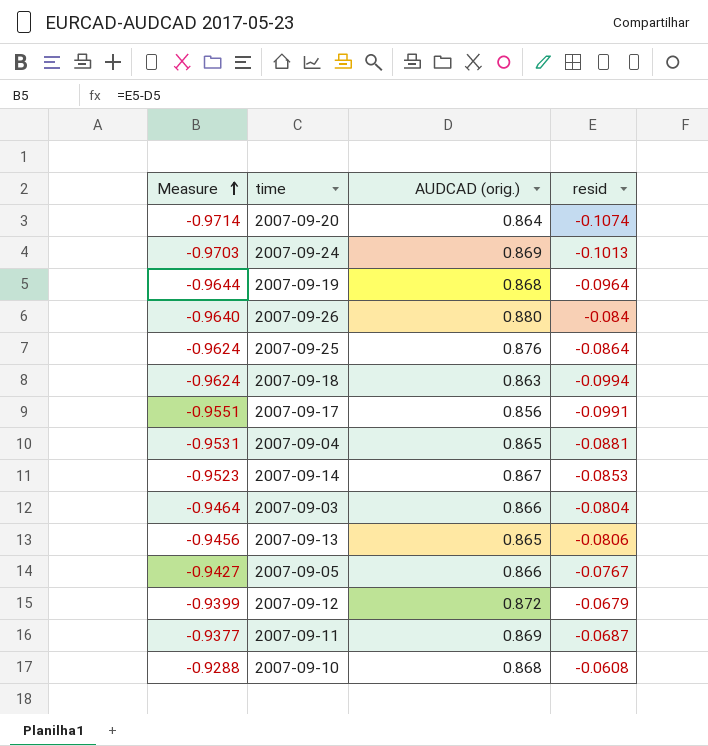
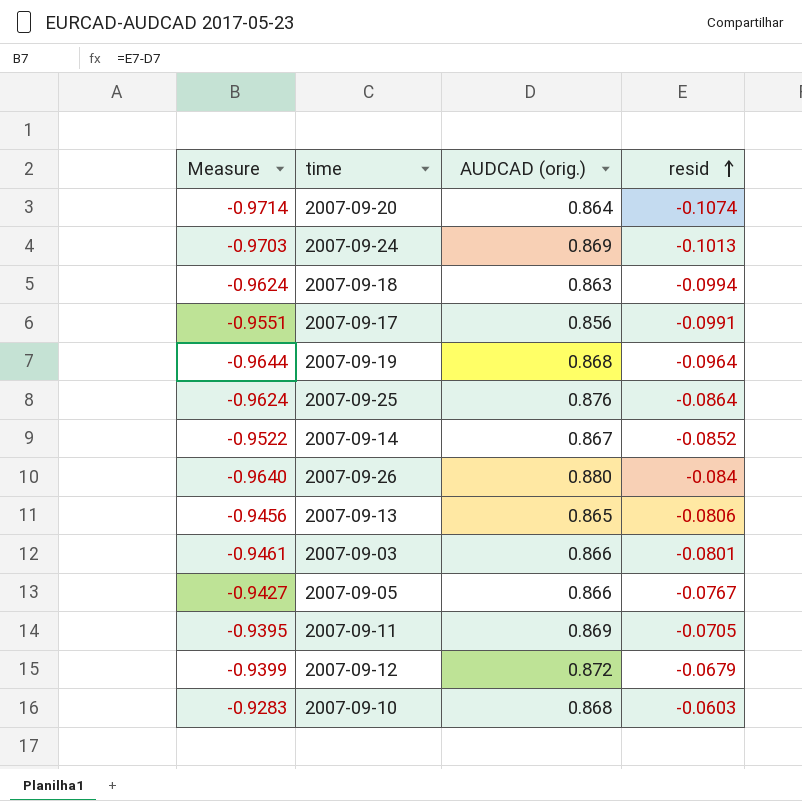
row order: Measure ascending -> resid ascending
row 2007-09-04: -0.9531 | 0.865 | -0.0881 -> none
2007-09-14 | Measure: -0.9523 -> -0.9522
2007-09-14 | resid: -0.0853 -> -0.0852
2007-09-03 | Measure: -0.9464 -> -0.9461
2007-09-03 | resid: -0.0804 -> -0.0801
2007-09-11 | Measure: -0.9377 -> -0.9395
2007-09-11 | resid: -0.0687 -> -0.0705
2007-09-10 | Measure: -0.9288 -> -0.9283
2007-09-10 | resid: -0.0608 -> -0.0603

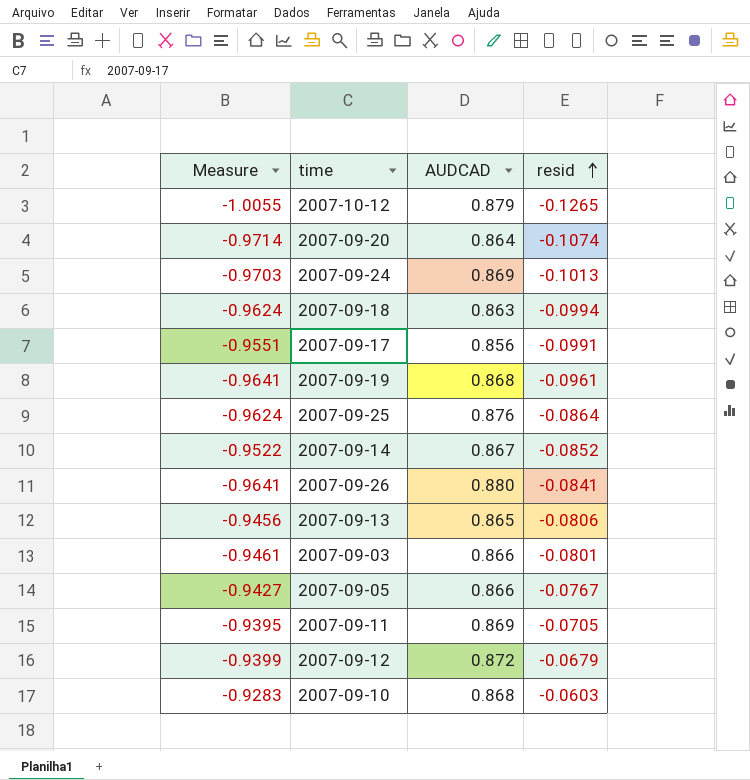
column name: AUDCAD (orig.) -> AUDCAD
row 2007-10-12: none -> -1.0055 | 0.879 | -0.1265
2007-09-19 | Measure: -0.9644 -> -0.9641
2007-09-19 | resid: -0.0964 -> -0.0961
2007-09-26 | Measure: -0.9640 -> -0.9641
2007-09-26 | resid: -0.084 -> -0.0841

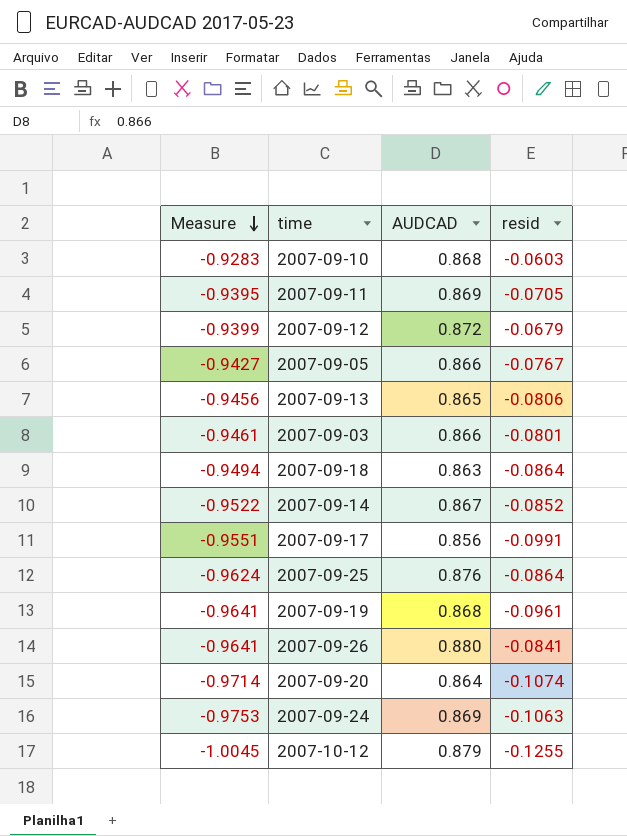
row order: resid ascending -> Measure descending
2007-09-18 | Measure: -0.9624 -> -0.9494
2007-09-18 | resid: -0.0994 -> -0.0864
2007-09-24 | Measure: -0.9703 -> -0.9753
2007-09-24 | resid: -0.1013 -> -0.1063
2007-10-12 | Measure: -1.0055 -> -1.0045
2007-10-12 | resid: -0.1265 -> -0.1255

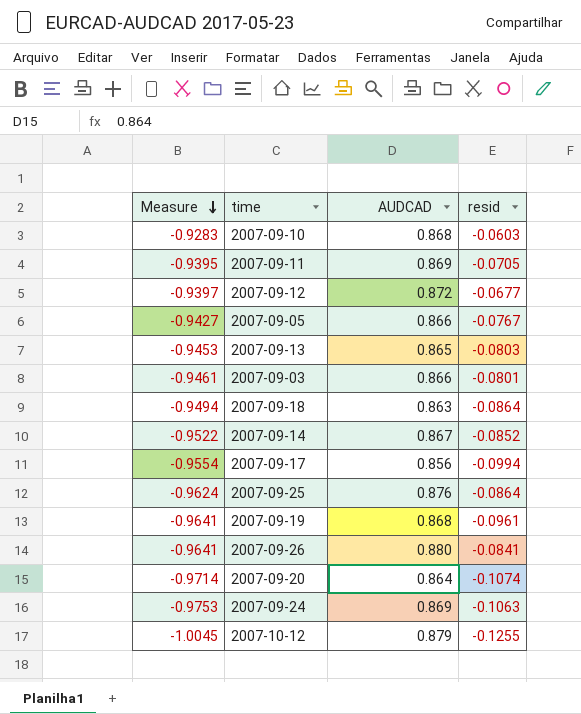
2007-09-12 | Measure: -0.9399 -> -0.9397
2007-09-12 | resid: -0.0679 -> -0.0677
2007-09-13 | Measure: -0.9456 -> -0.9453
2007-09-13 | resid: -0.0806 -> -0.0803
2007-09-17 | Measure: -0.9551 -> -0.9554
2007-09-17 | resid: -0.0991 -> -0.0994

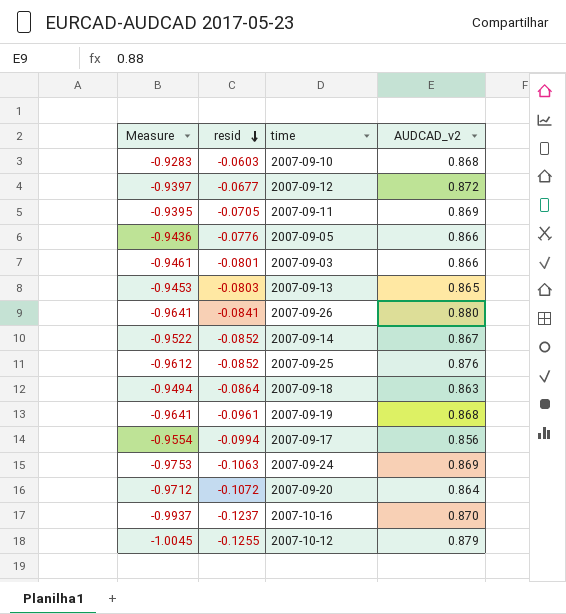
row order: Measure descending -> resid descending
column resid | position: 4 -> 2
column name: AUDCAD -> AUDCAD_v2
2007-09-05 | Measure: -0.9427 -> -0.9436
2007-09-05 | resid: -0.0767 -> -0.0776
2007-09-25 | Measure: -0.9624 -> -0.9612
2007-09-25 | resid: -0.0864 -> -0.0852
2007-09-20 | Measure: -0.9714 -> -0.9712
2007-09-20 | resid: -0.1074 -> -0.1072
row 2007-10-16: none -> -0.9937 | -0.1237 | 0.870

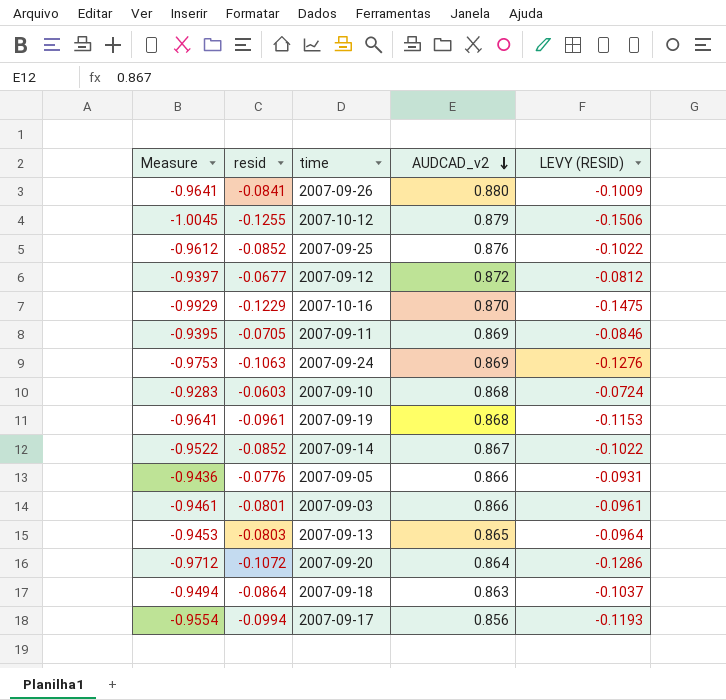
row order: resid descending -> AUDCAD_v2 descending
column LEVY (RESID) | formula: none -> [resid] * 1.2
2007-10-16 | Measure: -0.9937 -> -0.9929
2007-10-16 | resid: -0.1237 -> -0.1229

